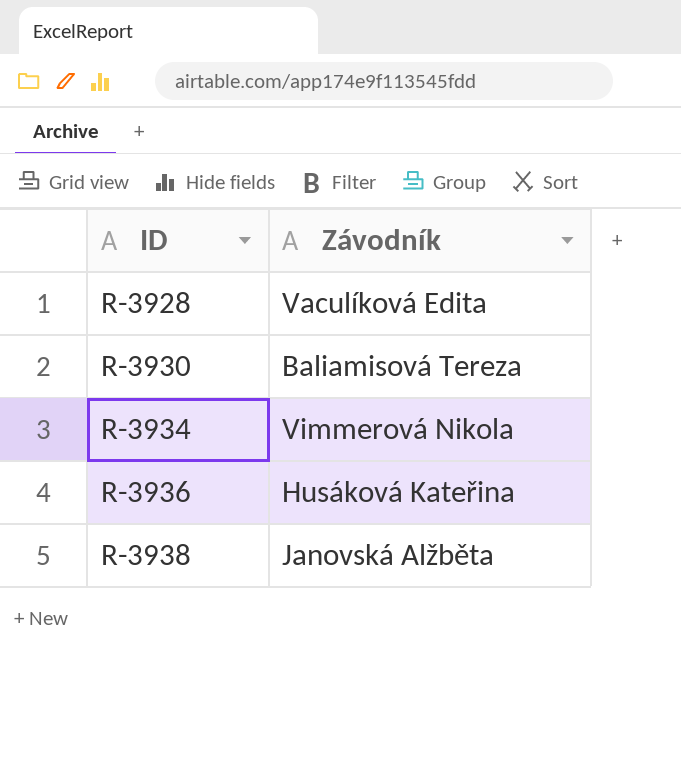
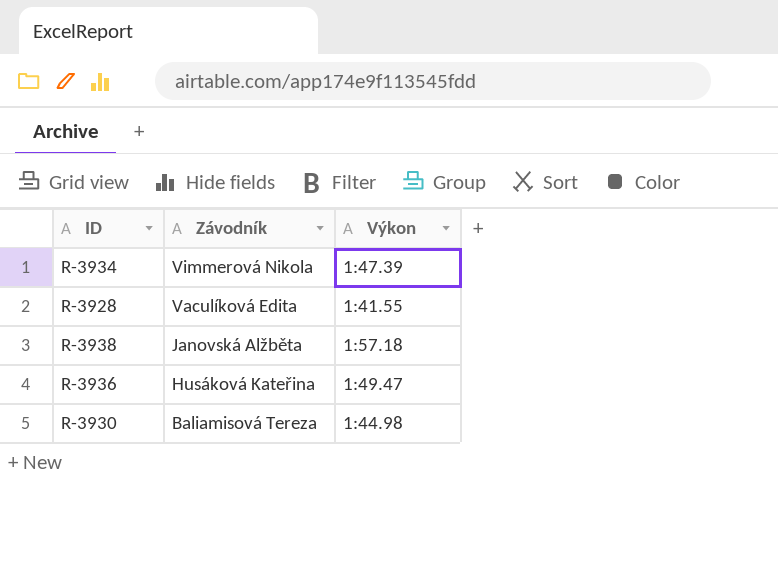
row order: ID ascending -> Závodník descending
column Výkon | position: none -> 3

